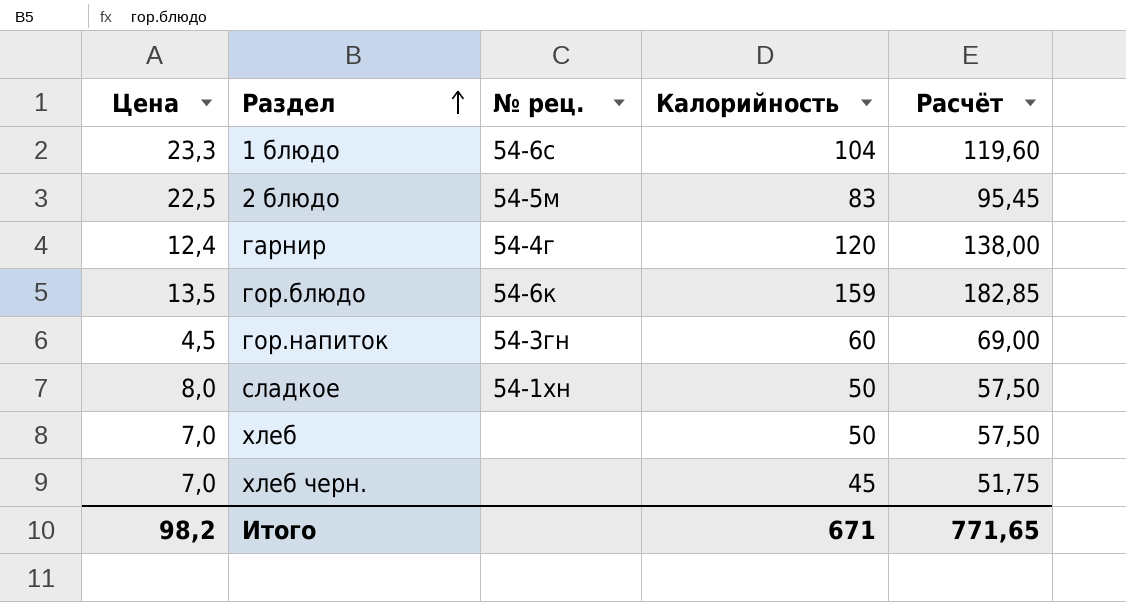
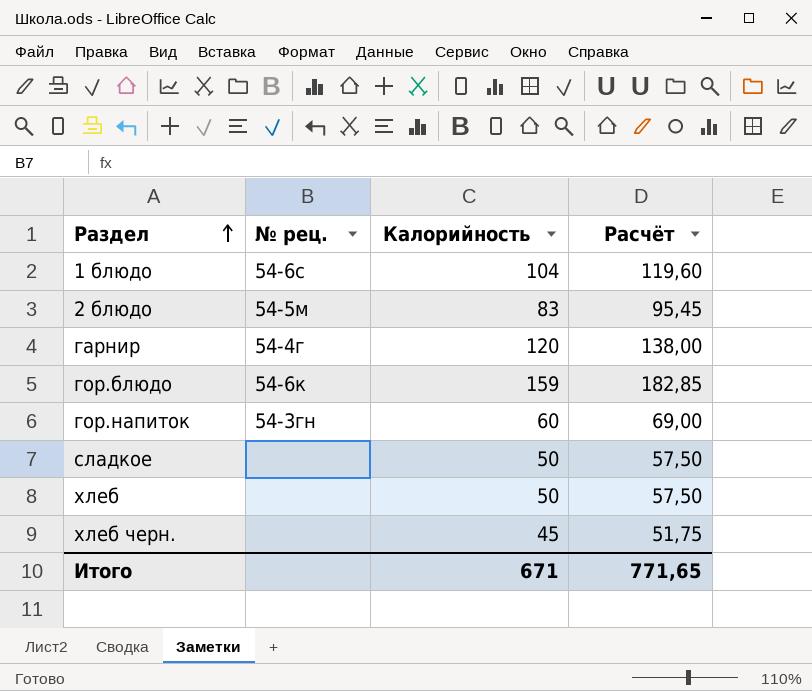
column Цена | position: 1 -> none
сладкое | № рец.: 54-1хн -> none

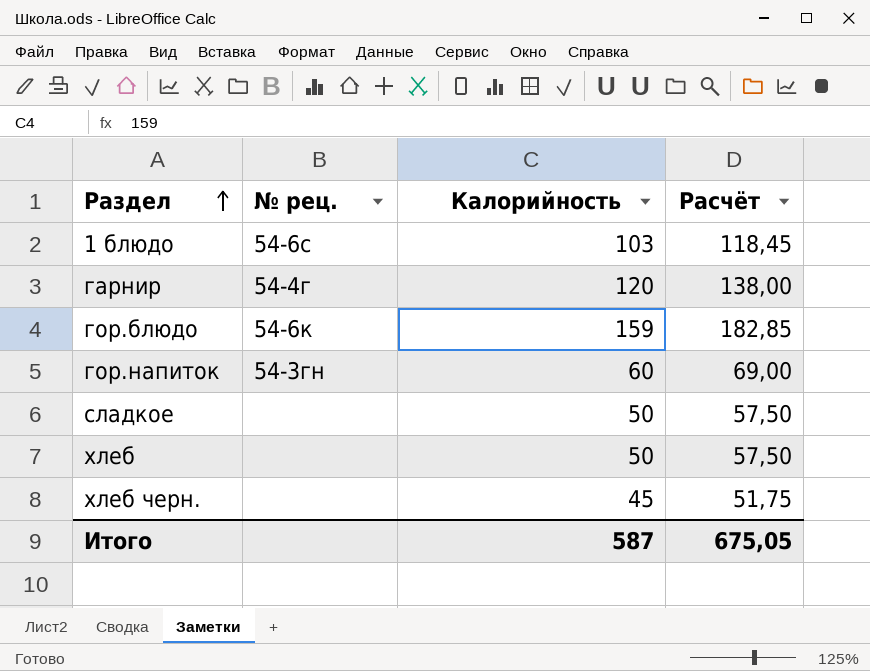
row 2 блюдо: 54-5м | 83 | 95,45 -> none
1 блюдо | Калорийность: 104 -> 103
1 блюдо | Расчёт: 119,60 -> 118,45
Итого | Калорийность: 671 -> 587
Итого | Расчёт: 771,65 -> 675,05

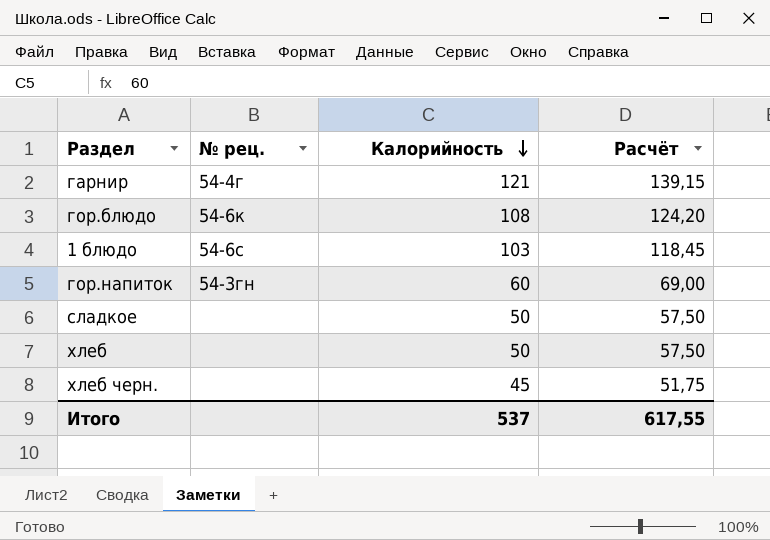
row order: Раздел ascending -> Калорийность descending
гарнир | Калорийность: 120 -> 121
гарнир | Расчёт: 138,00 -> 139,15
гор.блюдо | Калорийность: 159 -> 108
гор.блюдо | Расчёт: 182,85 -> 124,20
Итого | Калорийность: 587 -> 537
Итого | Расчёт: 675,05 -> 617,55

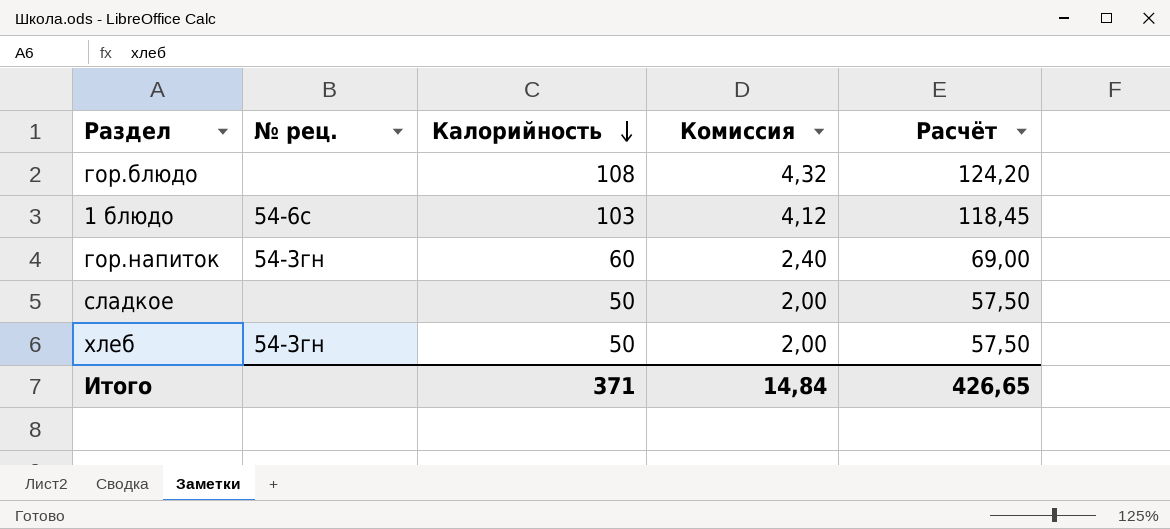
column Комиссия | formula: none -> [Калорийность] * 0,04
row гарнир: 54-4г | 121 | 139,15 -> none
row хлеб черн.: none | 45 | 51,75 -> none
гор.блюдо | № рец.: 54-6к -> none
хлеб | № рец.: none -> 54-3гн
Итого | Калорийность: 537 -> 371
Итого | Расчёт: 617,55 -> 426,65

